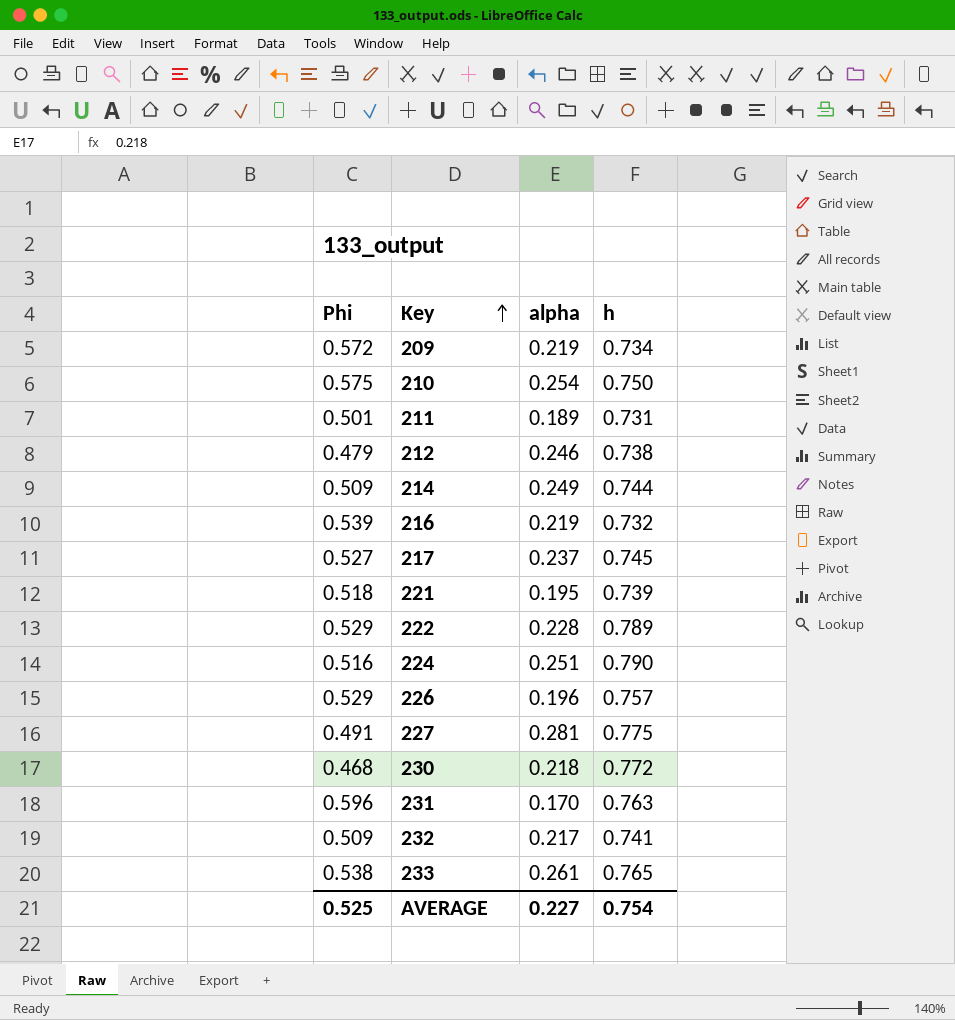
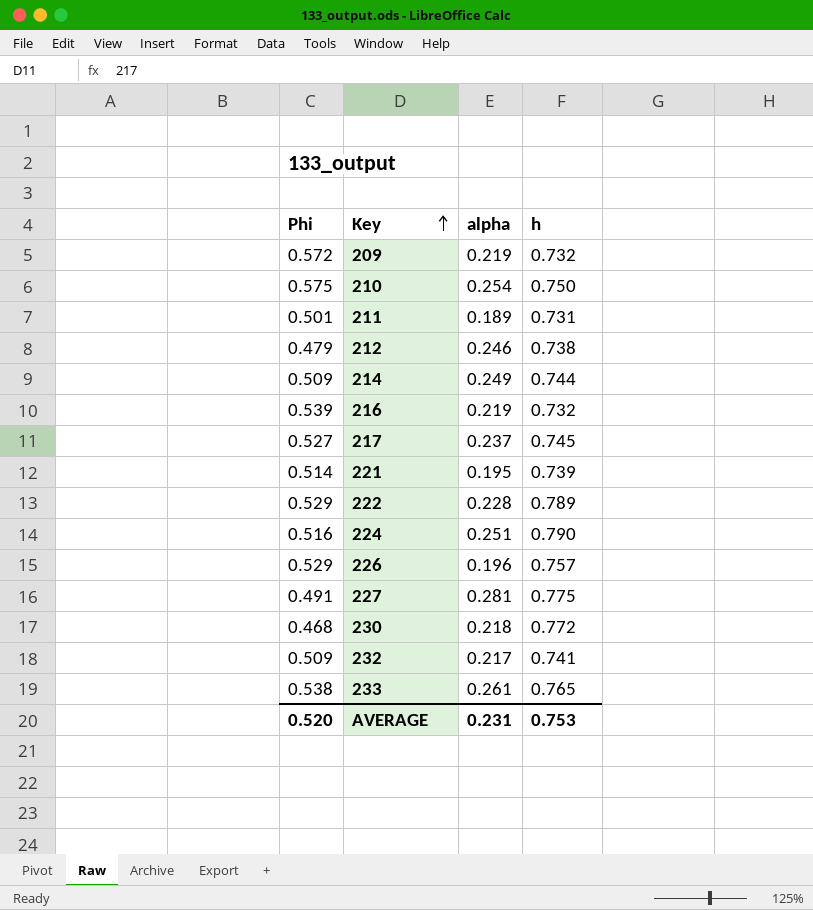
row 231: 0.596 | 0.170 | 0.763 -> none
209 | h: 0.734 -> 0.732
221 | Phi: 0.518 -> 0.514
AVERAGE | Phi: 0.525 -> 0.520
AVERAGE | alpha: 0.227 -> 0.231
AVERAGE | h: 0.754 -> 0.753

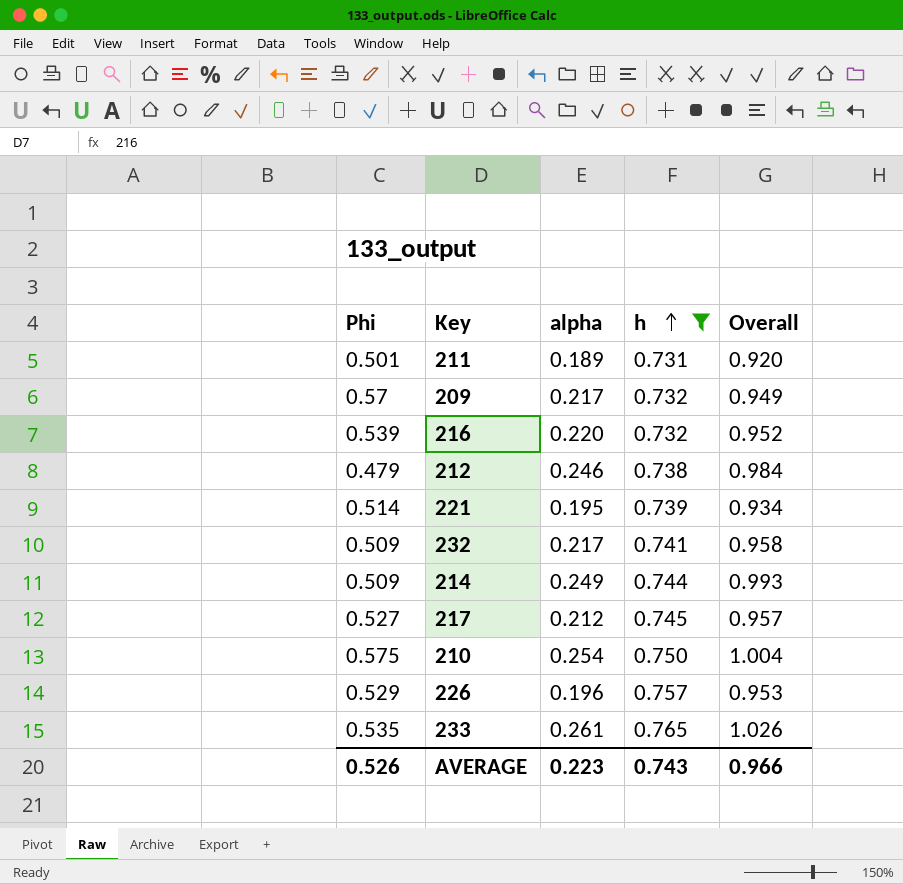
filter: none -> h <= 0.765
row order: Key ascending -> h ascending
column Overall | formula: none -> [alpha] + [h]
209 | Phi: 0.572 -> 0.57
209 | alpha: 0.219 -> 0.217
216 | alpha: 0.219 -> 0.220
217 | alpha: 0.237 -> 0.212
233 | Phi: 0.538 -> 0.535
AVERAGE | Phi: 0.520 -> 0.526
AVERAGE | alpha: 0.231 -> 0.223
AVERAGE | h: 0.753 -> 0.743

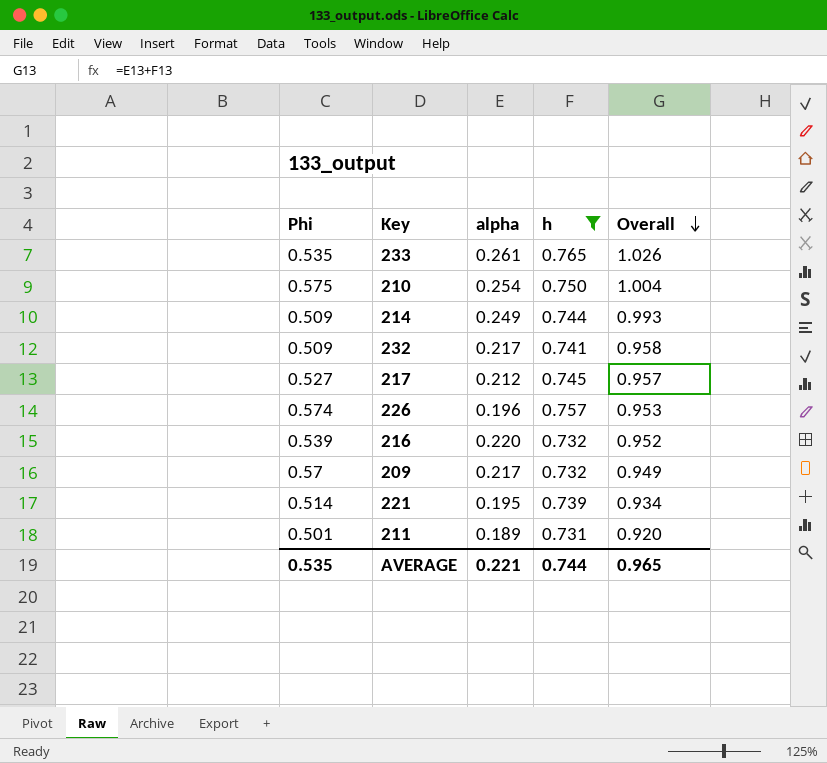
row order: h ascending -> Overall descending
row 212: 0.479 | 0.246 | 0.738 | 0.984 -> none
226 | Phi: 0.529 -> 0.574
AVERAGE | Phi: 0.526 -> 0.535
AVERAGE | alpha: 0.223 -> 0.221
AVERAGE | h: 0.743 -> 0.744
AVERAGE | Overall: 0.966 -> 0.965

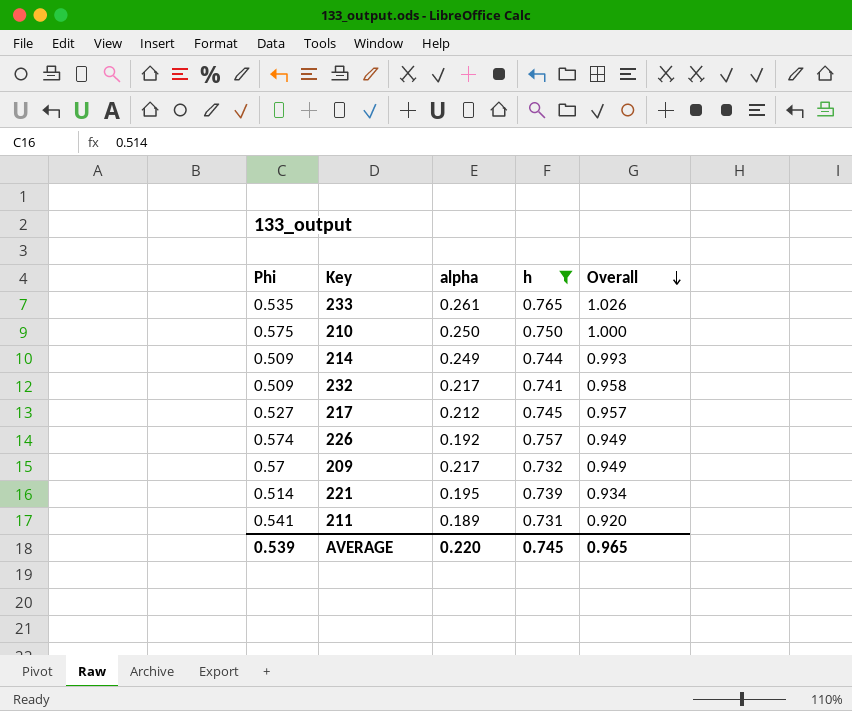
row 216: 0.539 | 0.220 | 0.732 | 0.952 -> none
210 | alpha: 0.254 -> 0.250
210 | Overall: 1.004 -> 1.000
226 | alpha: 0.196 -> 0.192
226 | Overall: 0.953 -> 0.949
211 | Phi: 0.501 -> 0.541
AVERAGE | Phi: 0.535 -> 0.539
AVERAGE | alpha: 0.221 -> 0.220
AVERAGE | h: 0.744 -> 0.745

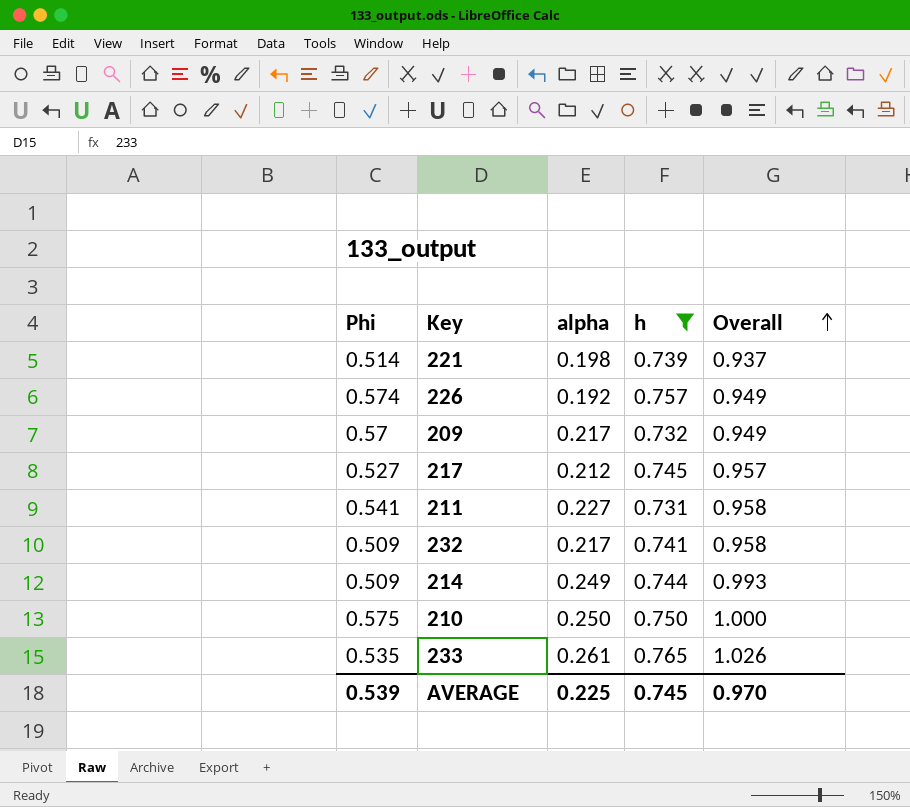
row order: Overall descending -> Overall ascending
221 | alpha: 0.195 -> 0.198
221 | Overall: 0.934 -> 0.937
211 | alpha: 0.189 -> 0.227
211 | Overall: 0.920 -> 0.958
AVERAGE | alpha: 0.220 -> 0.225
AVERAGE | Overall: 0.965 -> 0.970

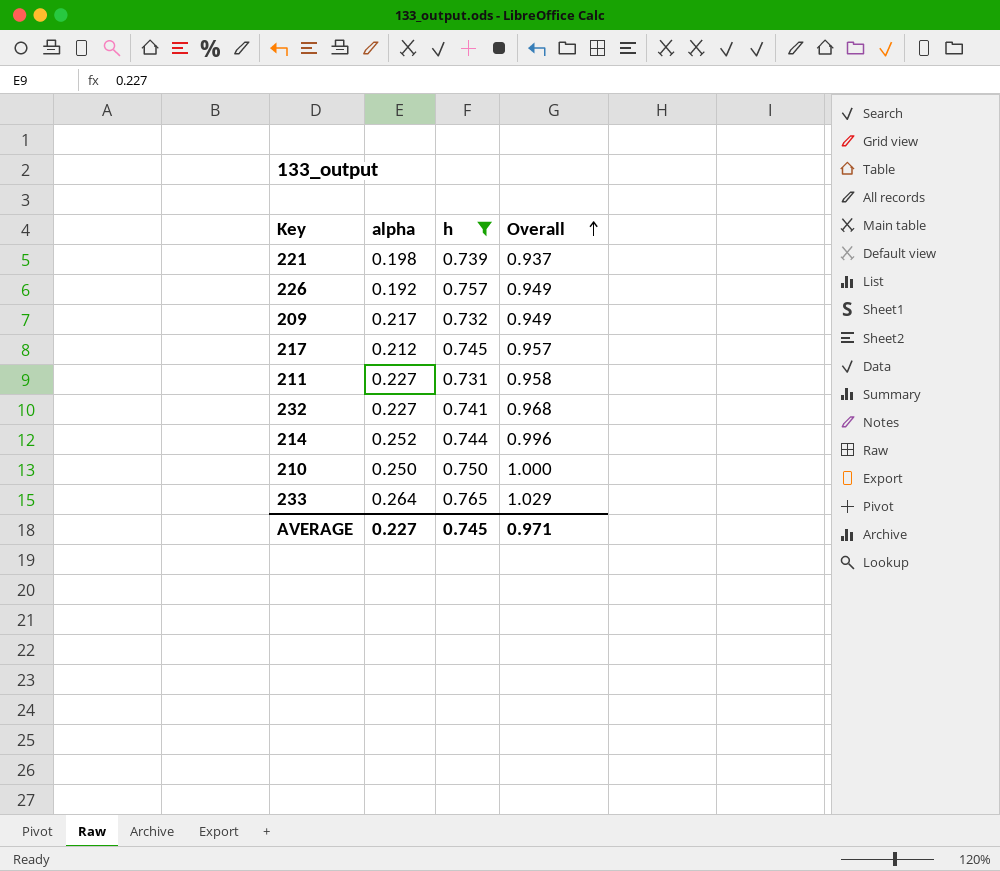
column Phi | position: 1 -> none
232 | alpha: 0.217 -> 0.227
232 | Overall: 0.958 -> 0.968
214 | alpha: 0.249 -> 0.252
214 | Overall: 0.993 -> 0.996
233 | alpha: 0.261 -> 0.264
233 | Overall: 1.026 -> 1.029
AVERAGE | alpha: 0.225 -> 0.227
AVERAGE | Overall: 0.970 -> 0.971

